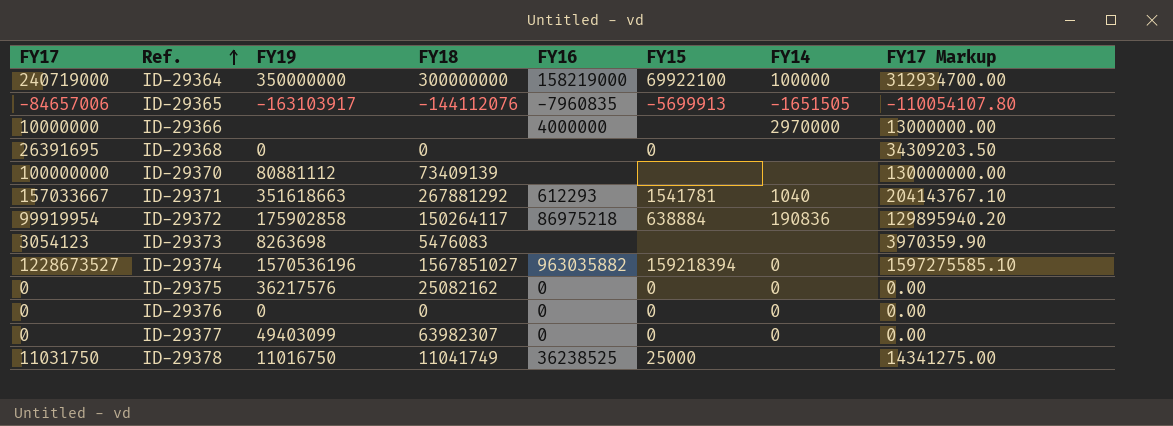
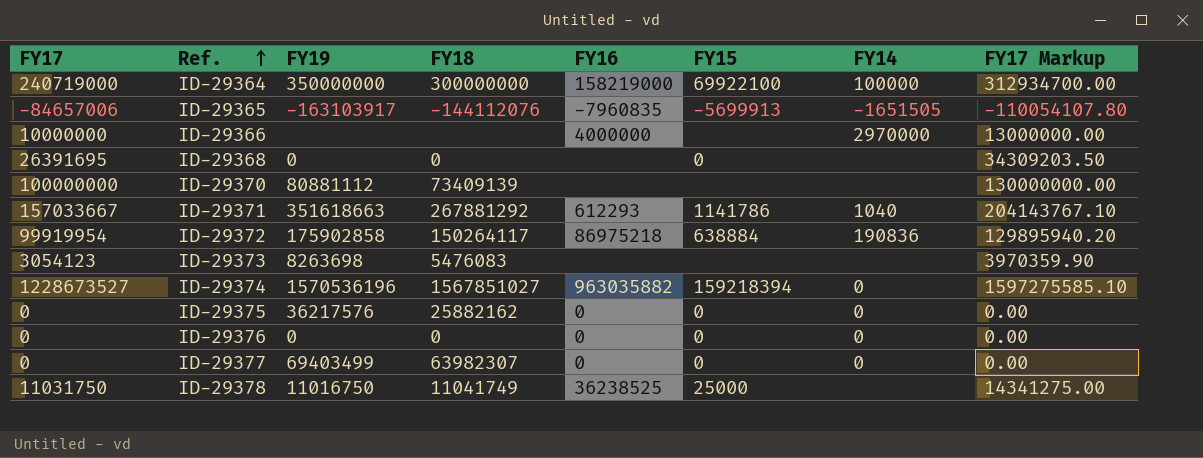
ID-29371 | FY15: 1541781 -> 1141786
ID-29375 | FY18: 25082162 -> 25882162
ID-29377 | FY19: 49403099 -> 69403499

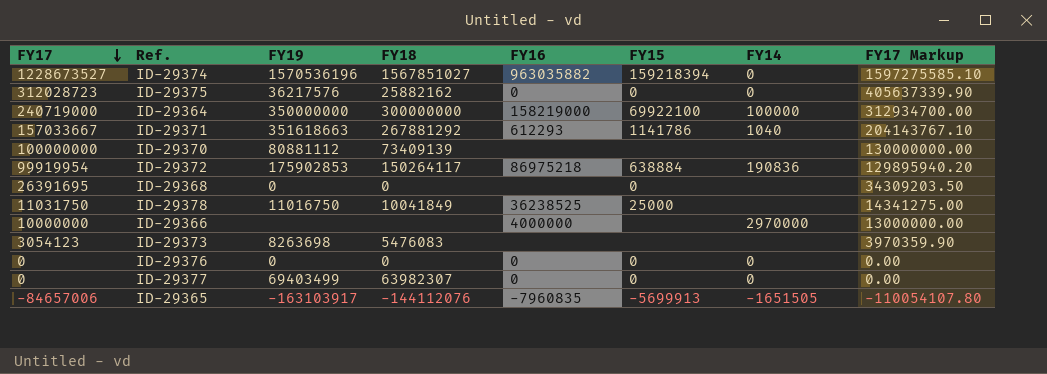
row order: Ref. ascending -> FY17 descending
ID-29375 | FY17: 0 -> 312028723
ID-29375 | FY17 Markup: 0.00 -> 405637339.90
ID-29372 | FY19: 175902858 -> 175902853
ID-29378 | FY18: 11041749 -> 10041849

